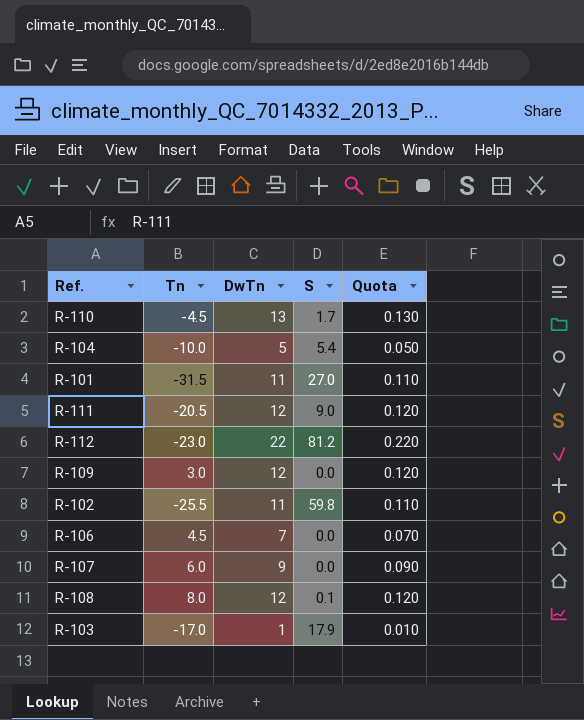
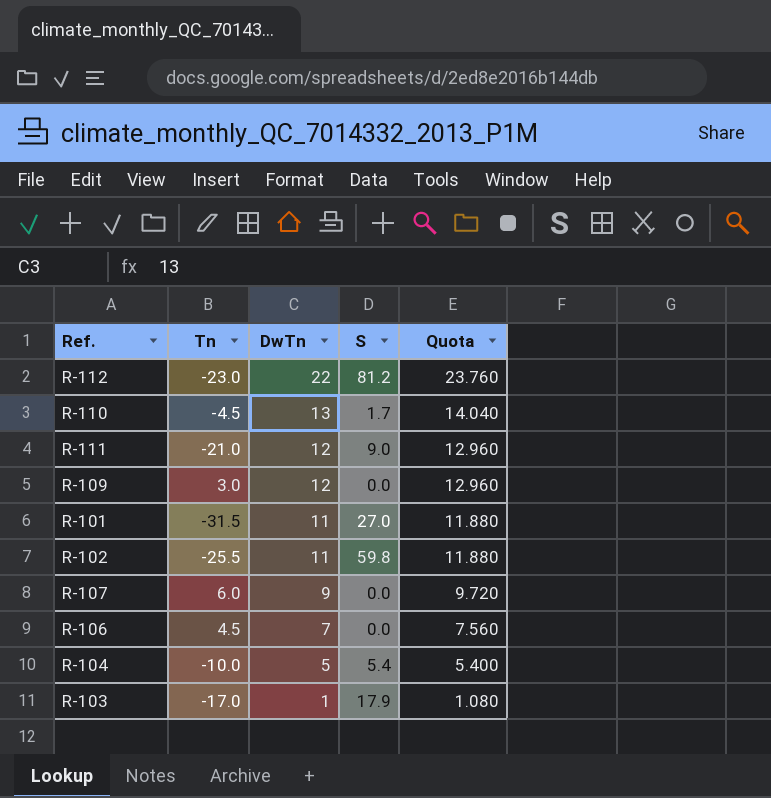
row order: none -> DwTn descending
column Quota | formula: [DwTn] * 0.01 -> [DwTn] * 1.08
row R-108: 8.0 | 12 | 0.1 | 0.120 -> none
R-111 | Tn: -20.5 -> -21.0

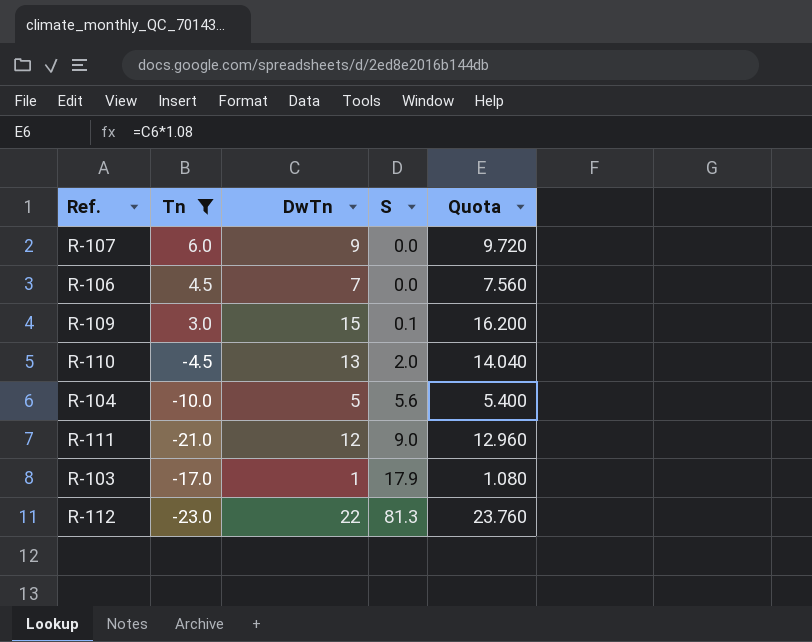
filter: none -> Tn >= -23.0
row order: DwTn descending -> S ascending
R-109 | DwTn: 12 -> 15
R-109 | S: 0.0 -> 0.1
R-109 | Quota: 12.960 -> 16.200
R-110 | S: 1.7 -> 2.0
R-104 | S: 5.4 -> 5.6
R-112 | S: 81.2 -> 81.3

